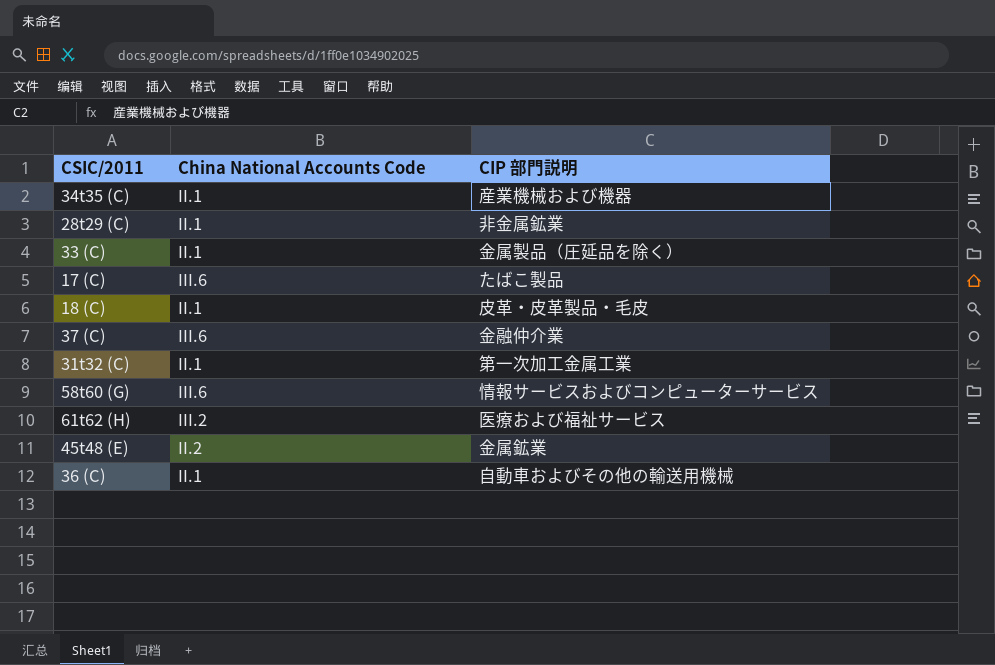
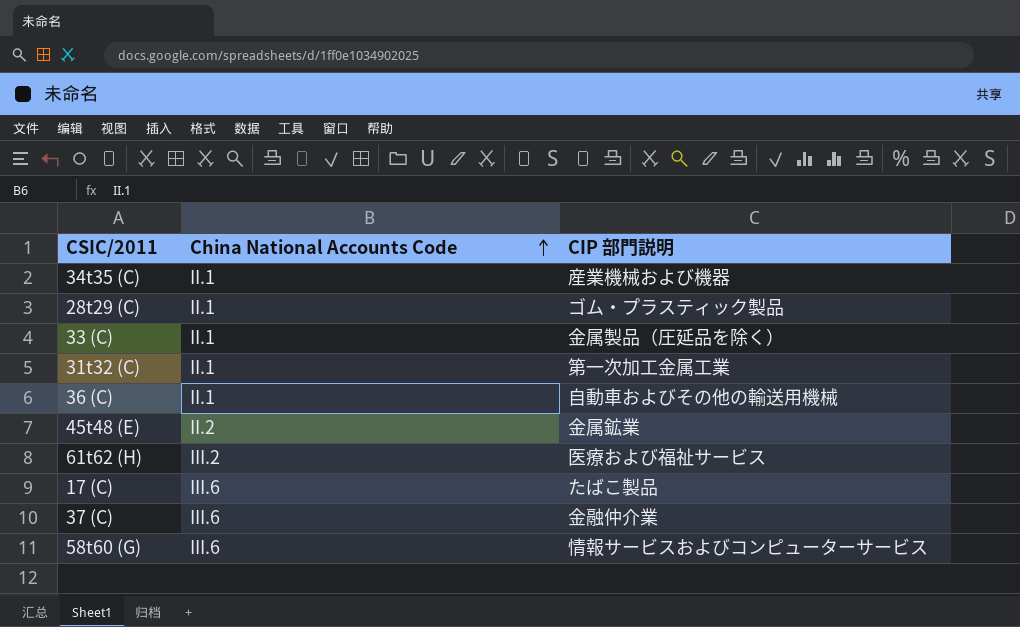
row order: none -> China National Accounts Code ascending
row 18 (C): II.1 | 皮革・皮革製品・毛皮 -> none
28t29 (C) | CIP 部門説明: 非金属鉱業 -> ゴム・プラスティック製品

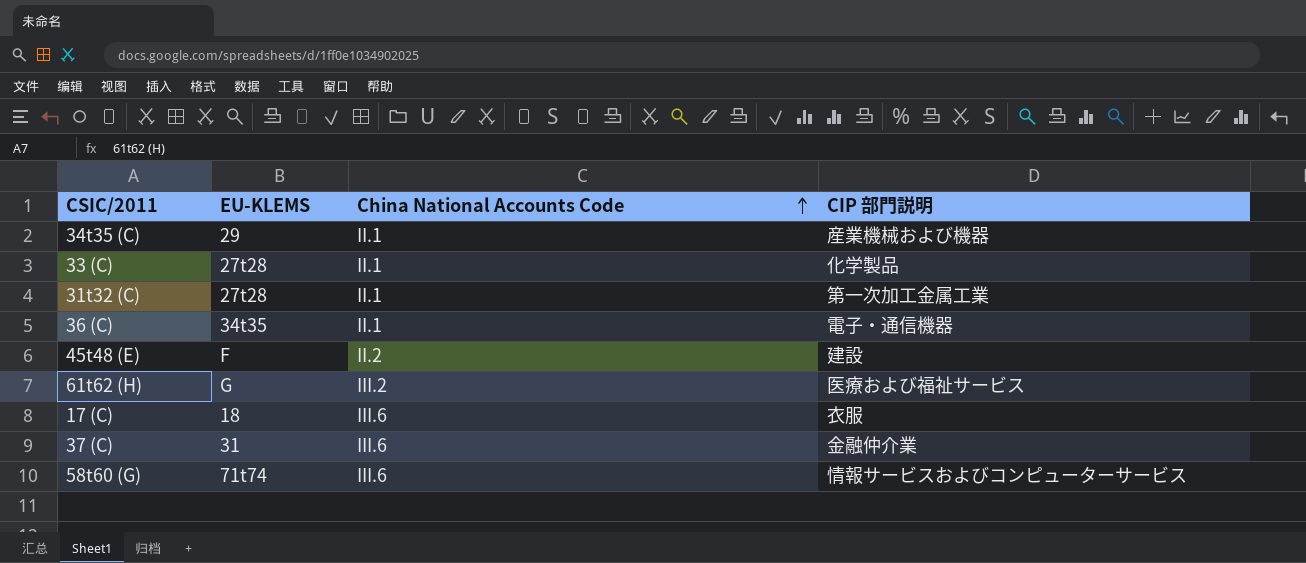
column EU-KLEMS | position: none -> 2
row 28t29 (C): II.1 | ゴム・プラスティック製品 -> none
33 (C) | CIP 部門説明: 金属製品（圧延品を除く） -> 化学製品
36 (C) | CIP 部門説明: 自動車およびその他の輸送用機械 -> 電子・通信機器
45t48 (E) | CIP 部門説明: 金属鉱業 -> 建設
17 (C) | CIP 部門説明: たばこ製品 -> 衣服

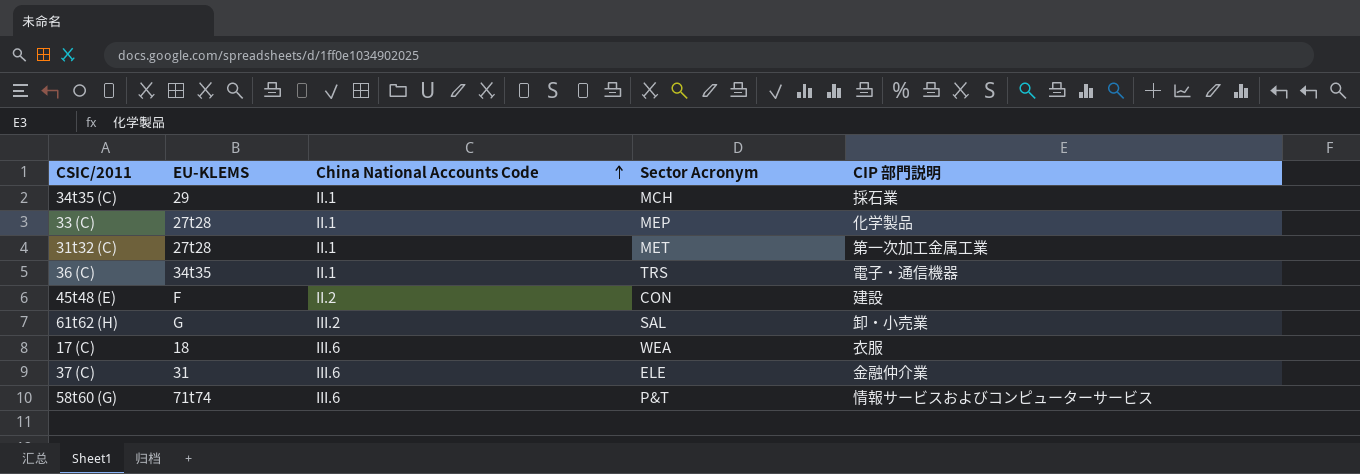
column Sector Acronym | position: none -> 4
34t35 (C) | CIP 部門説明: 産業機械および機器 -> 採石業
61t62 (H) | CIP 部門説明: 医療および福祉サービス -> 卸・小売業

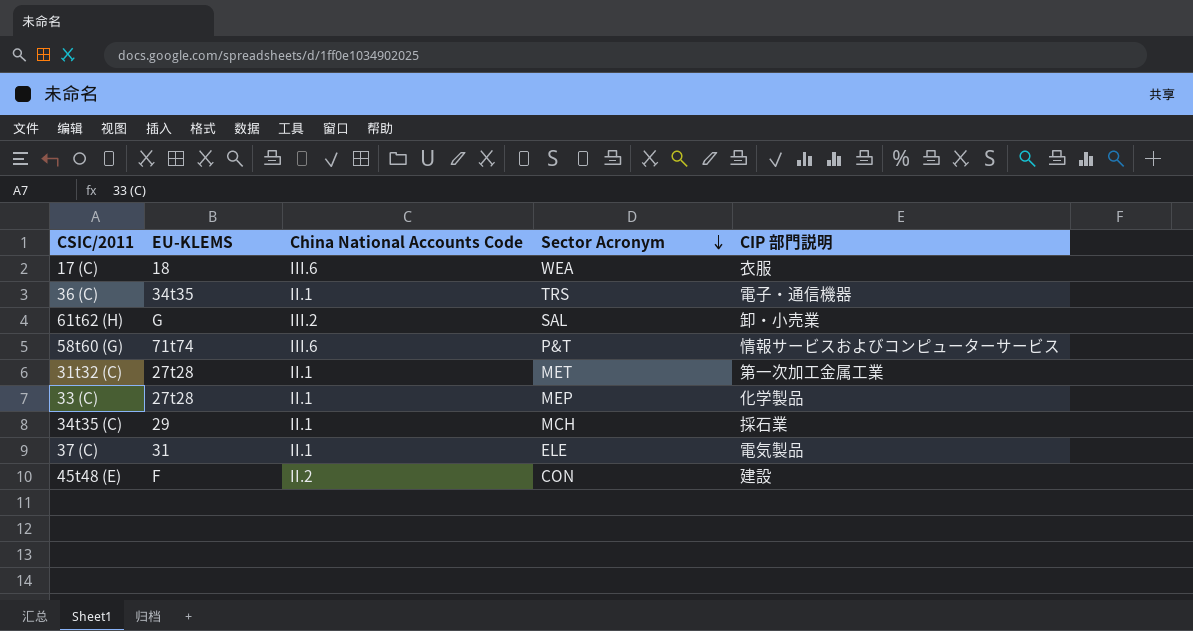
row order: China National Accounts Code ascending -> Sector Acronym descending
37 (C) | China National Accounts Code: III.6 -> II.1
37 (C) | CIP 部門説明: 金融仲介業 -> 電気製品

